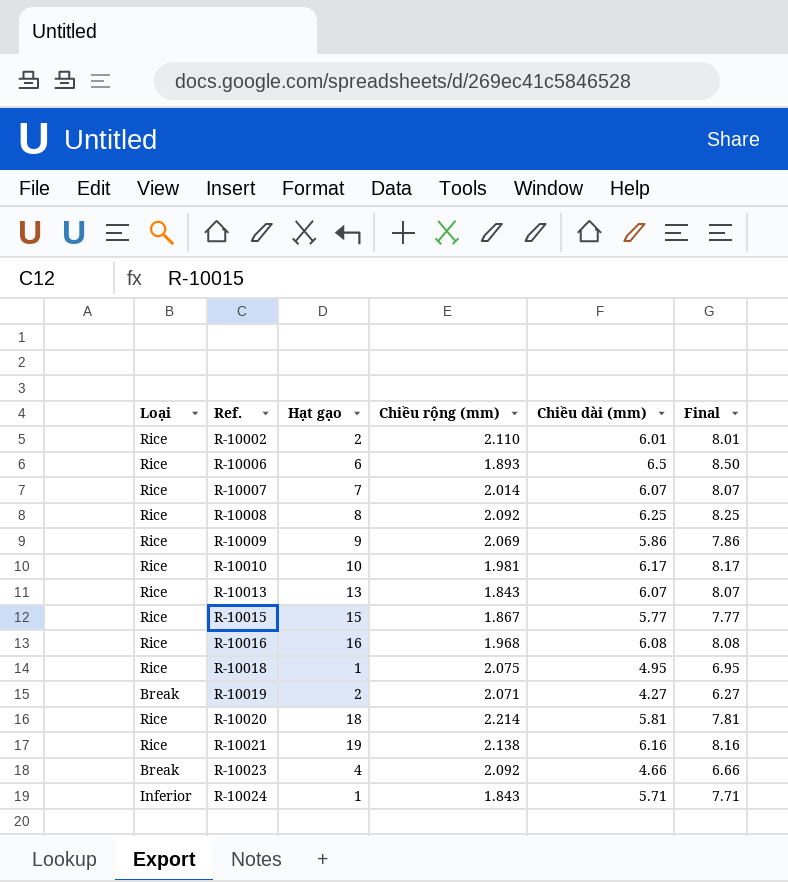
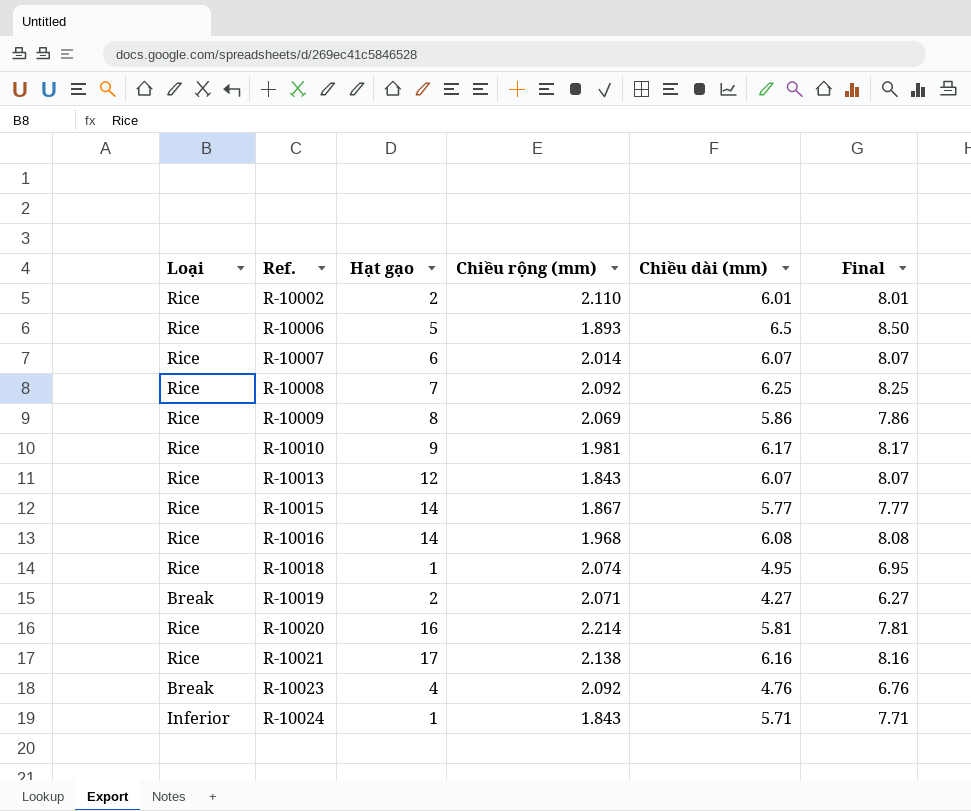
R-10006 | Hạt gạo: 6 -> 5
R-10007 | Hạt gạo: 7 -> 6
R-10008 | Hạt gạo: 8 -> 7
R-10009 | Hạt gạo: 9 -> 8
R-10010 | Hạt gạo: 10 -> 9
R-10013 | Hạt gạo: 13 -> 12
R-10015 | Hạt gạo: 15 -> 14
R-10016 | Hạt gạo: 16 -> 14
R-10018 | Chiều rộng (mm): 2.075 -> 2.074
R-10020 | Hạt gạo: 18 -> 16
R-10021 | Hạt gạo: 19 -> 17
R-10023 | Chiều dài (mm): 4.66 -> 4.76
R-10023 | Final: 6.66 -> 6.76

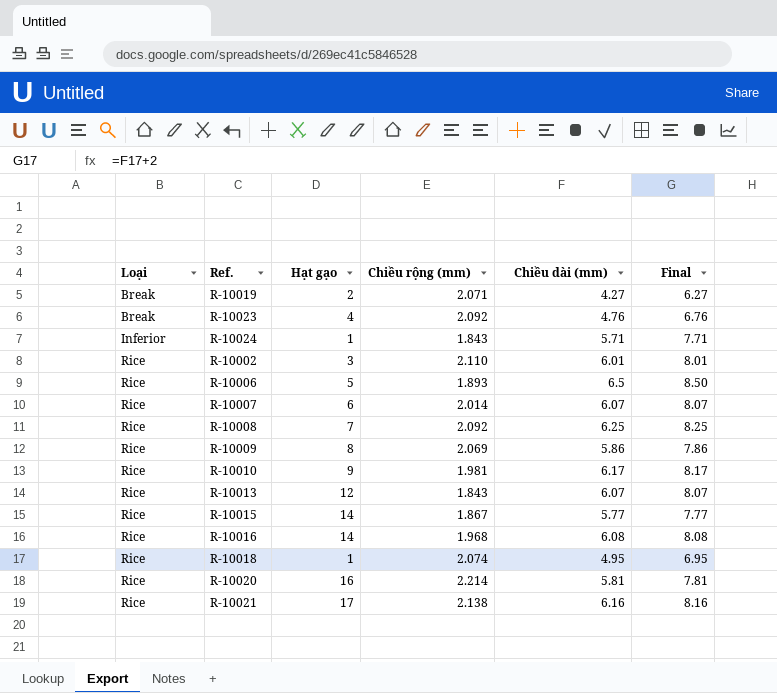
row order: Ref. ascending -> Loại ascending
R-10002 | Hạt gạo: 2 -> 3

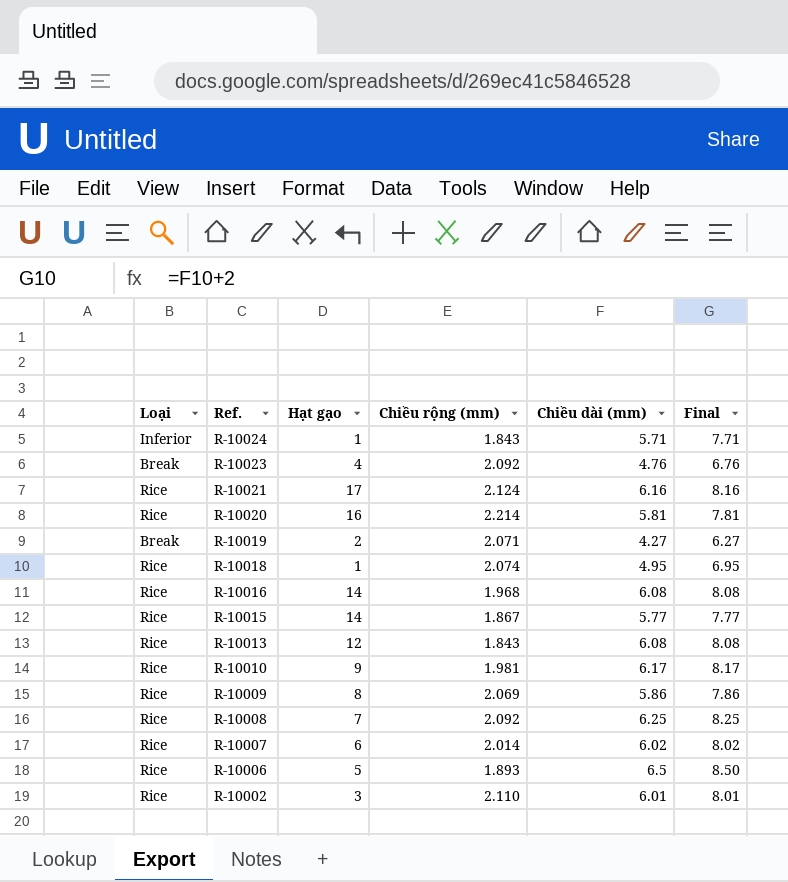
row order: Loại ascending -> Ref. descending
R-10021 | Chiều rộng (mm): 2.138 -> 2.124
R-10013 | Chiều dài (mm): 6.07 -> 6.08
R-10013 | Final: 8.07 -> 8.08
R-10007 | Chiều dài (mm): 6.07 -> 6.02
R-10007 | Final: 8.07 -> 8.02

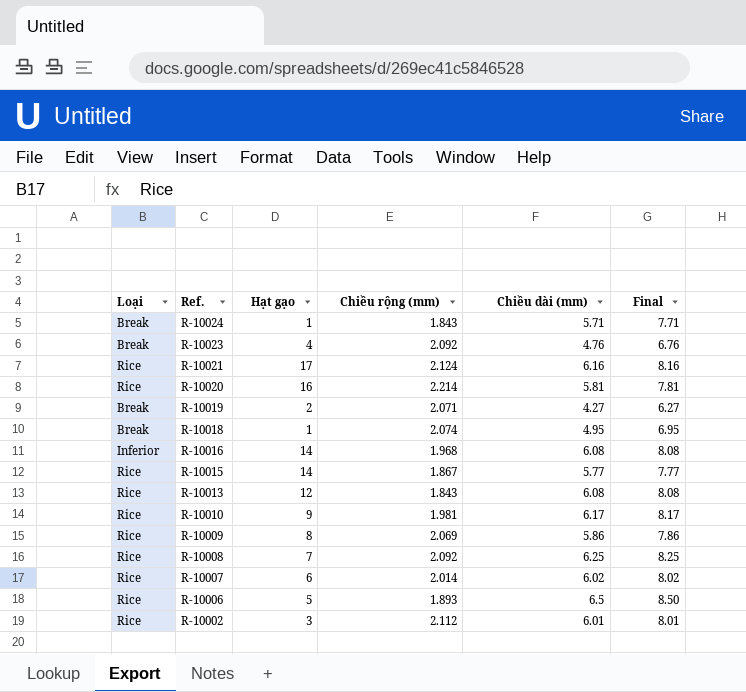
R-10024 | Loại: Inferior -> Break
R-10018 | Loại: Rice -> Break
R-10016 | Loại: Rice -> Inferior
R-10002 | Chiều rộng (mm): 2.110 -> 2.112

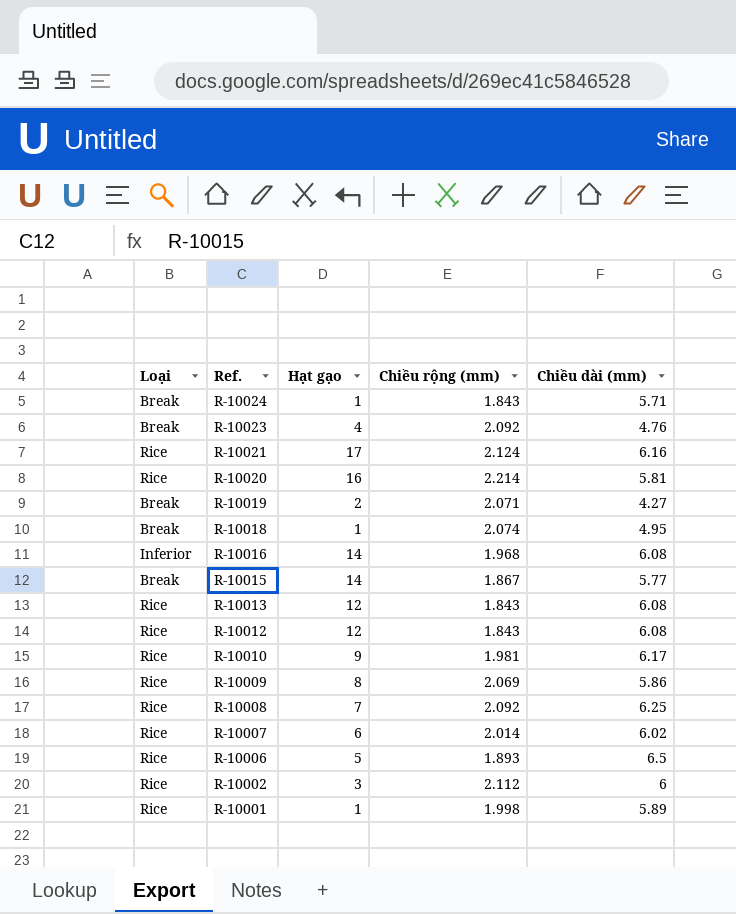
column Final | formula: [Chiều dài (mm)] + 2 -> none
R-10015 | Loại: Rice -> Break
row R-10012: none -> Rice | 12 | 1.843 | 6.08
R-10002 | Chiều dài (mm): 6.01 -> 6
row R-10001: none -> Rice | 1 | 1.998 | 5.89

